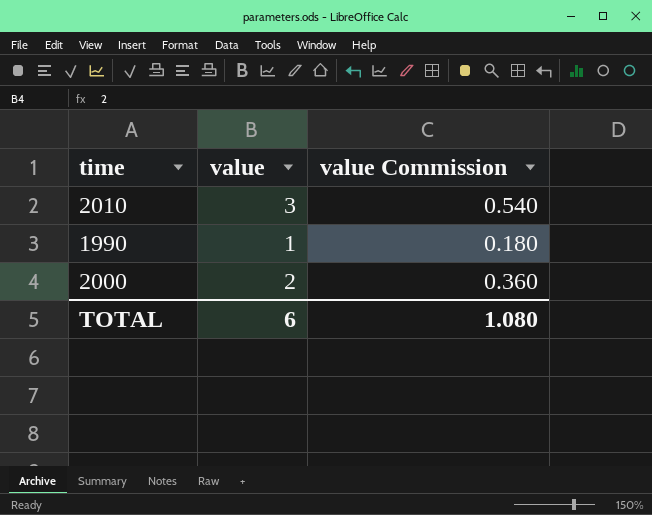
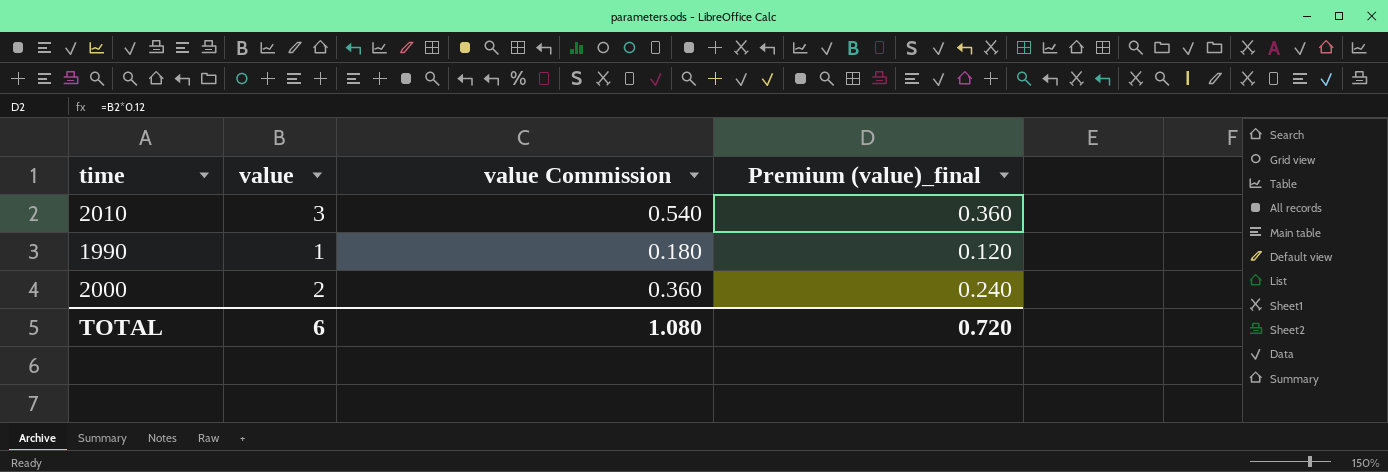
column Premium (value)_final | formula: none -> [value] * 0.12

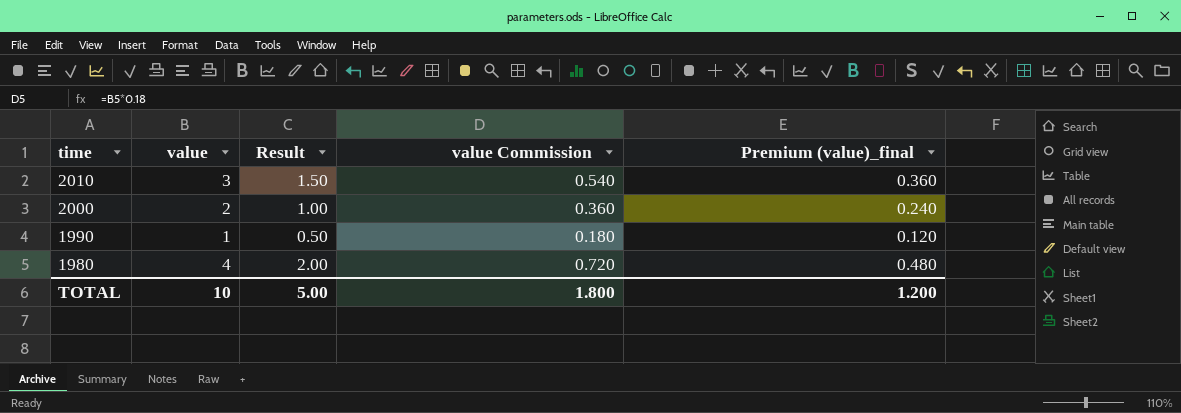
row order: none -> time descending
column Result | formula: none -> [value] * 0.5
row 1980: none -> 4 | 2.00 | 0.720 | 0.480
TOTAL | value: 6 -> 10
TOTAL | value Commission: 1.080 -> 1.800
TOTAL | Premium (value)_final: 0.720 -> 1.200

